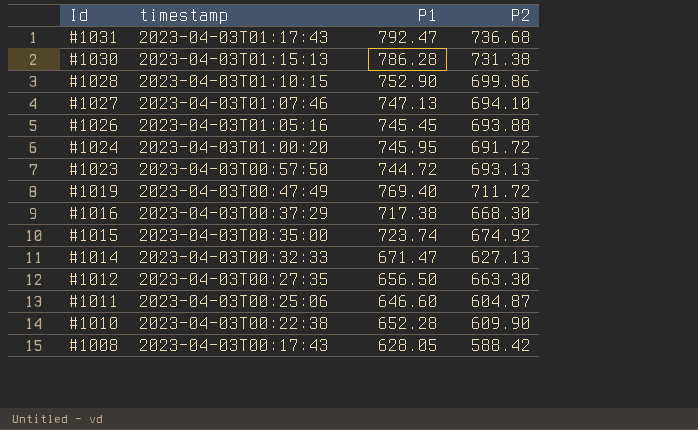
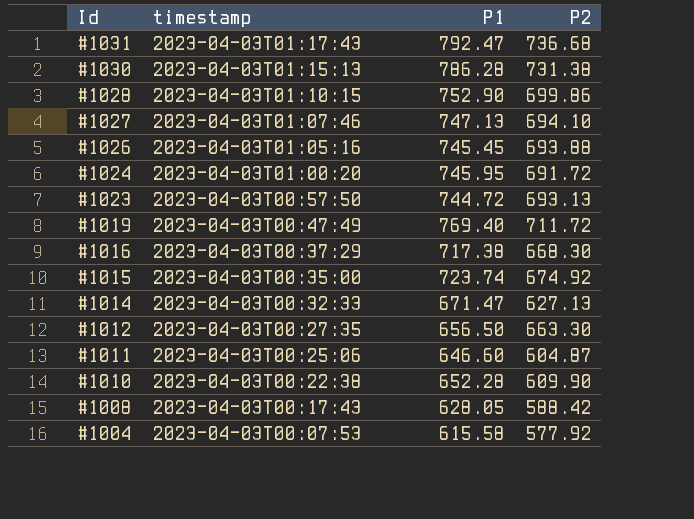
row #1004: none -> 2023-04-03T00:07:53 | 615.58 | 577.92

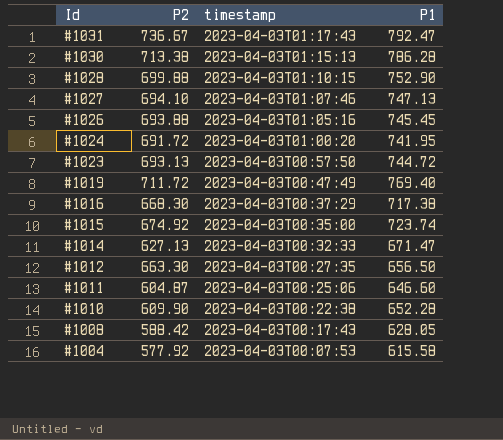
column P2 | position: 4 -> 2
#1031 | P2: 736.68 -> 736.67
#1030 | P2: 731.38 -> 713.38
#1028 | P2: 699.86 -> 699.88
#1024 | P1: 745.95 -> 741.95

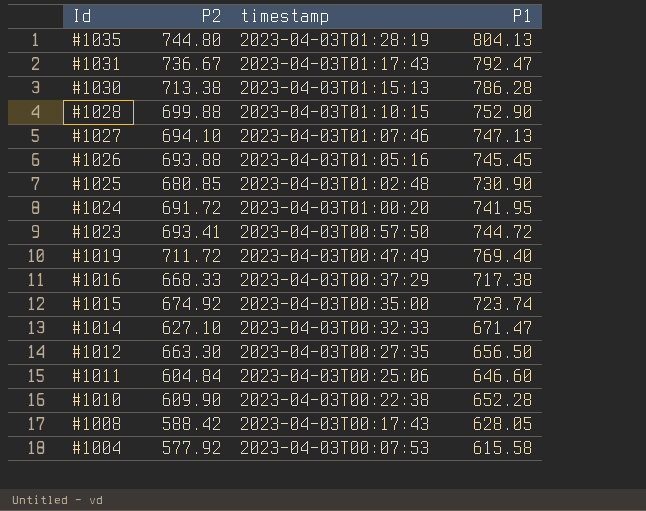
row #1035: none -> 744.80 | 2023-04-03T01:28:19 | 804.13
row #1025: none -> 680.85 | 2023-04-03T01:02:48 | 730.90
#1023 | P2: 693.13 -> 693.41
#1016 | P2: 668.30 -> 668.33
#1014 | P2: 627.13 -> 627.10
#1011 | P2: 604.87 -> 604.84

